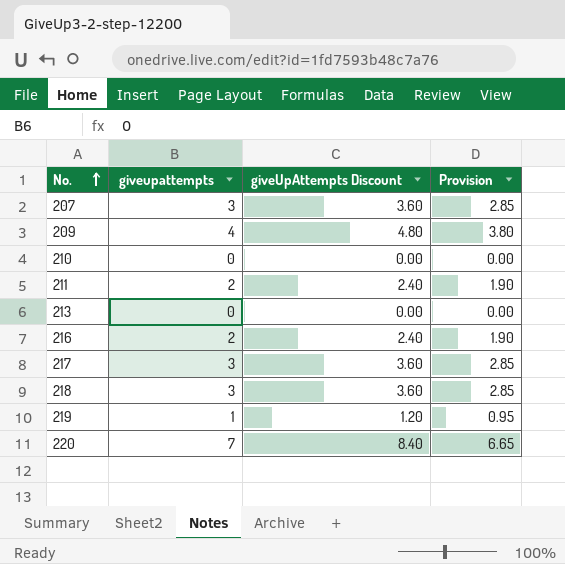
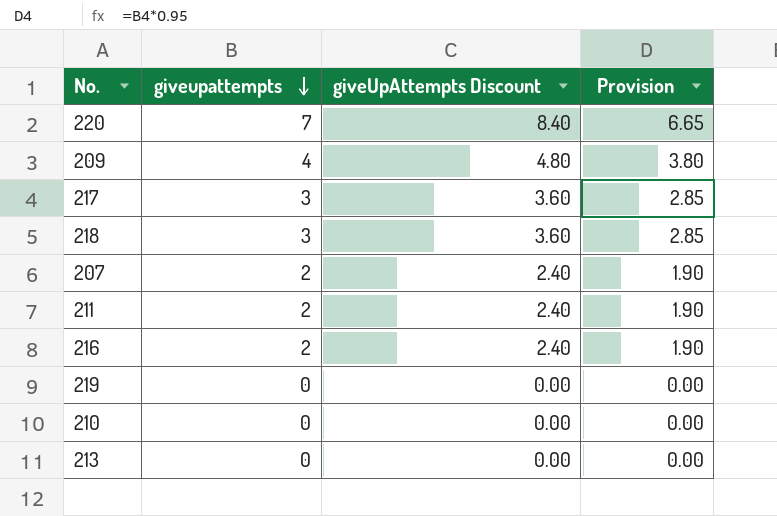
row order: No. ascending -> giveupattempts descending
207 | giveupattempts: 3 -> 2
207 | giveUpAttempts Discount: 3.60 -> 2.40
207 | Provision: 2.85 -> 1.90
219 | giveupattempts: 1 -> 0
219 | giveUpAttempts Discount: 1.20 -> 0.00
219 | Provision: 0.95 -> 0.00

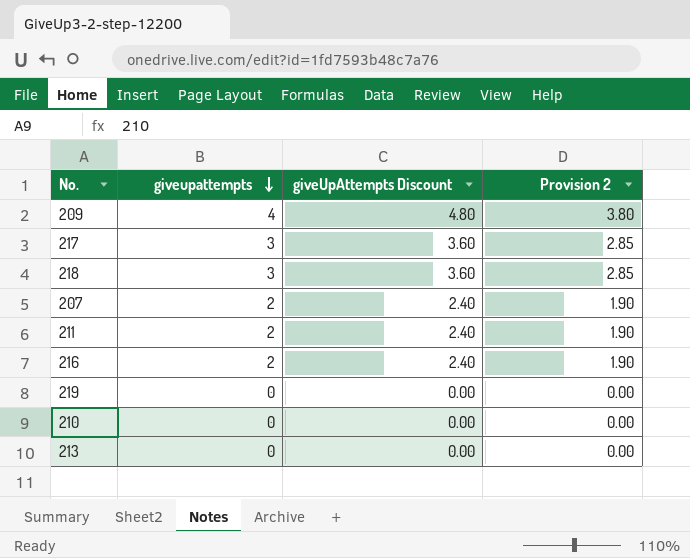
column name: Provision -> Provision 2
row 220: 7 | 8.40 | 6.65 -> none

